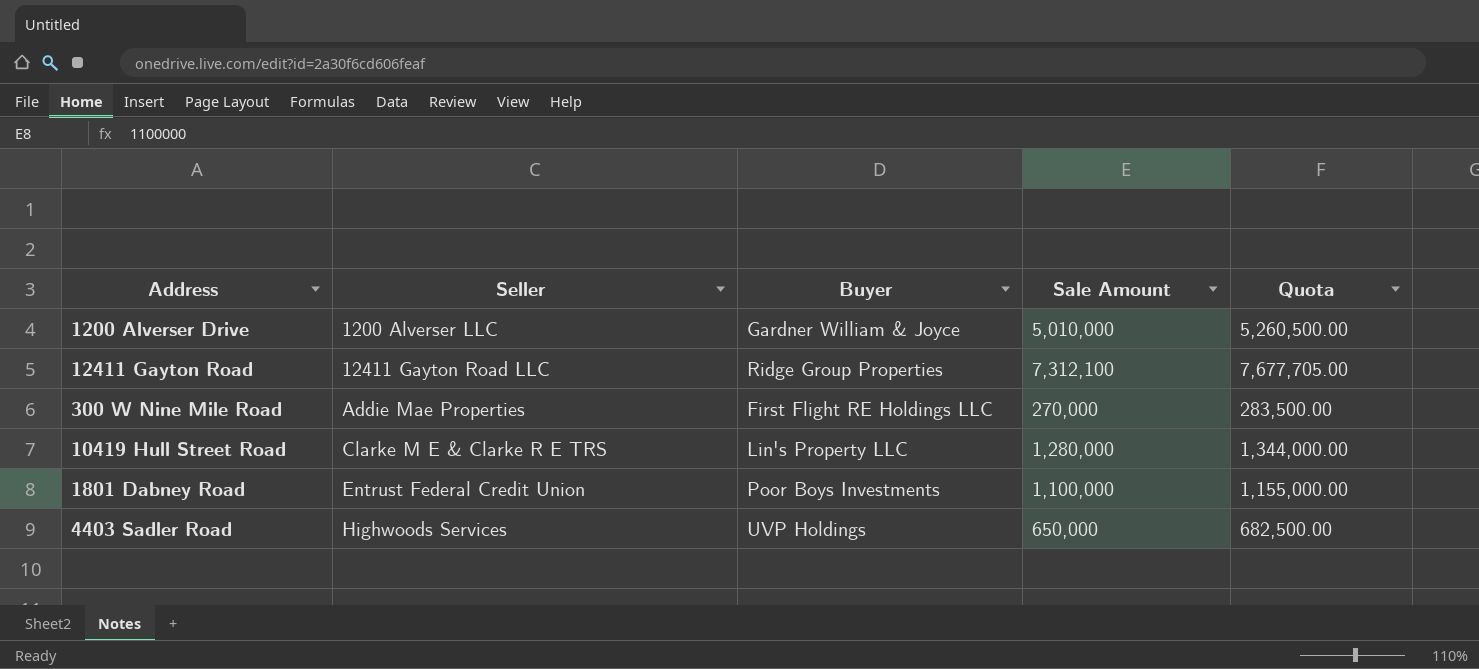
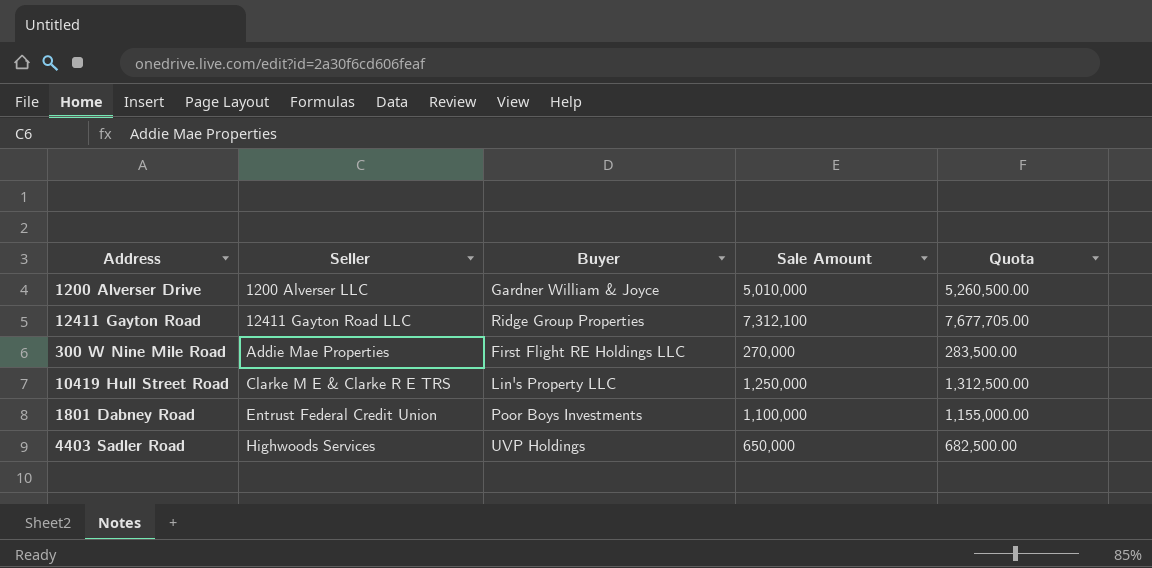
10419 Hull Street Road | Sale Amount: 1,280,000 -> 1,250,000
10419 Hull Street Road | Quota: 1,344,000.00 -> 1,312,500.00

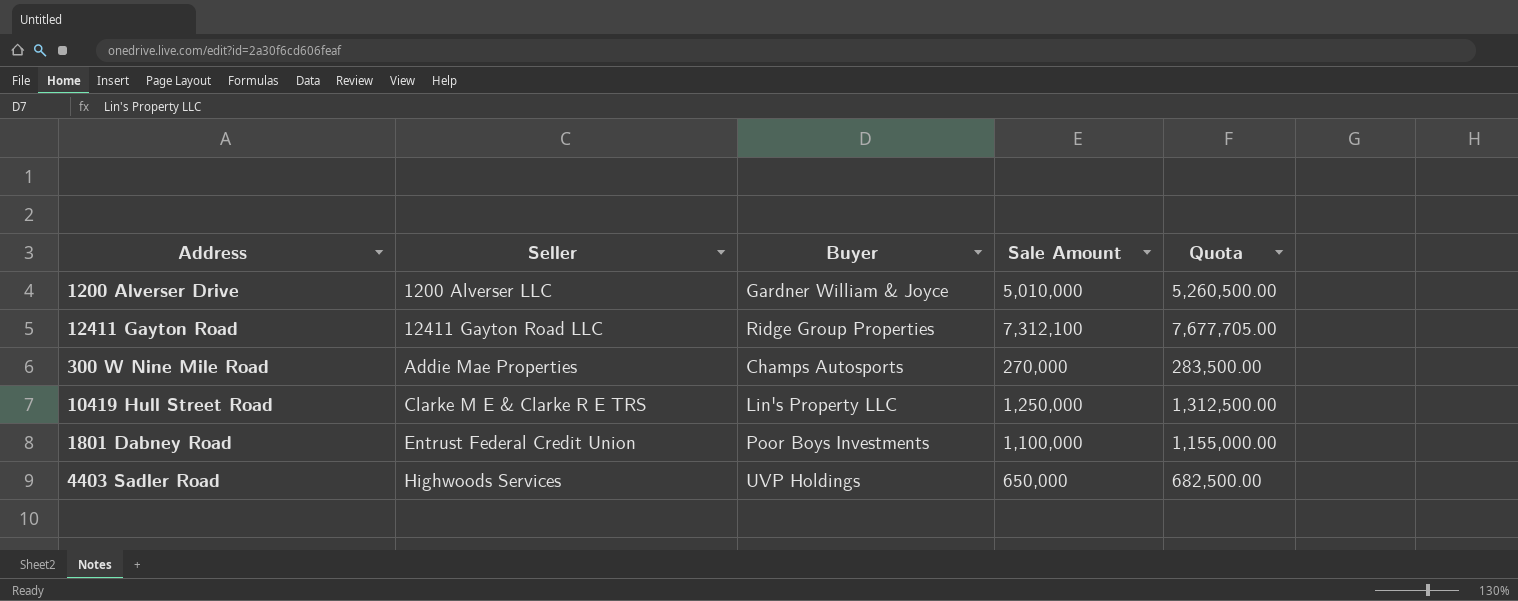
300 W Nine Mile Road | Buyer: First Flight RE Holdings LLC -> Champs Autosports

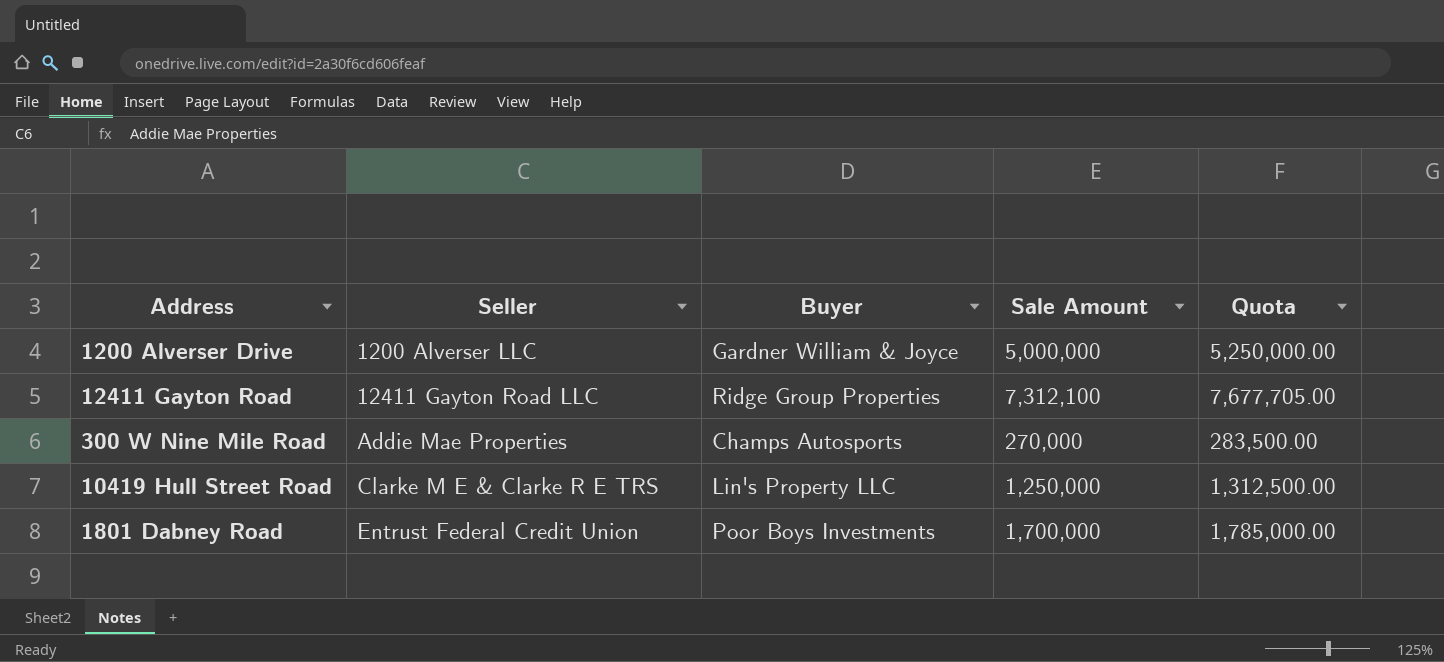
row 4403 Sadler Road: Highwoods Services | UVP Holdings | 650,000 | 682,500.00 -> none
1200 Alverser Drive | Sale Amount: 5,010,000 -> 5,000,000
1200 Alverser Drive | Quota: 5,260,500.00 -> 5,250,000.00
1801 Dabney Road | Sale Amount: 1,100,000 -> 1,700,000
1801 Dabney Road | Quota: 1,155,000.00 -> 1,785,000.00

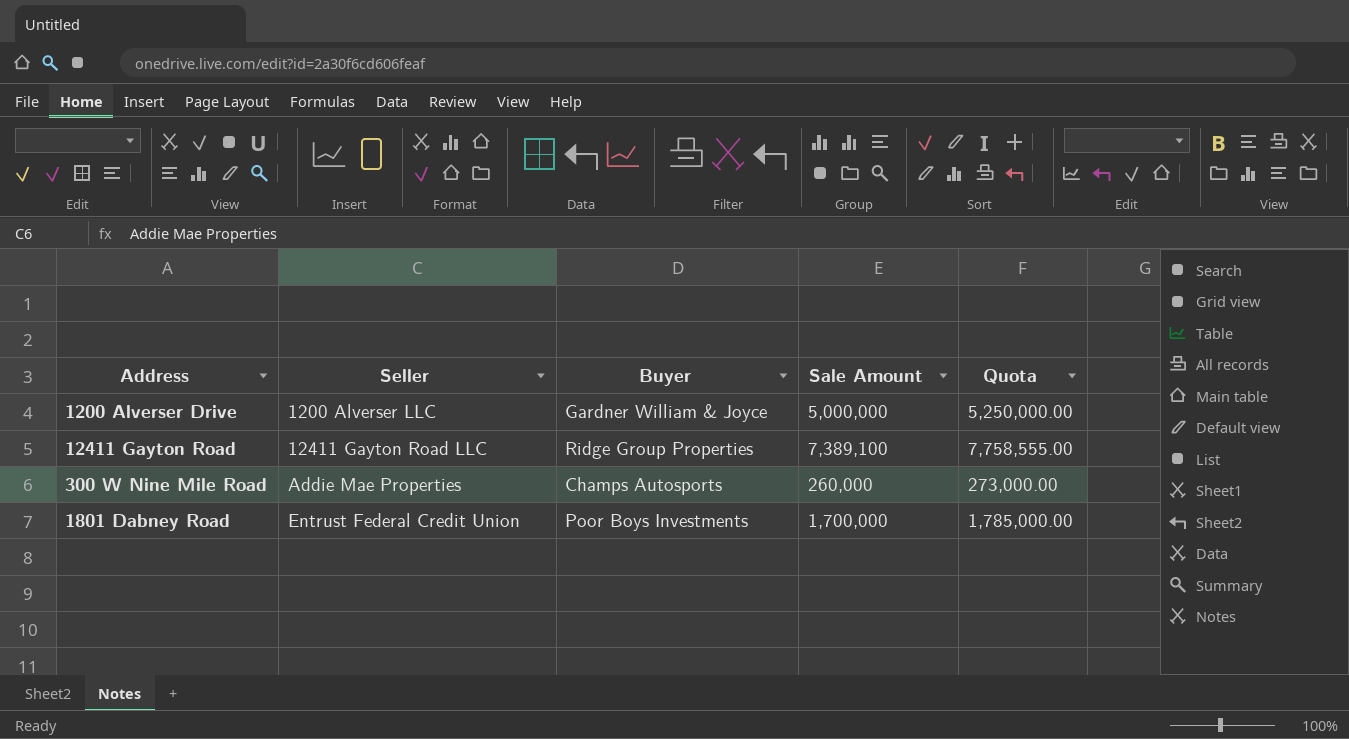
row 10419 Hull Street Road: Clarke M E & Clarke R E TRS | Lin's Property LLC | 1,250,000 | 1,312,500.00 -> none
12411 Gayton Road | Sale Amount: 7,312,100 -> 7,389,100
12411 Gayton Road | Quota: 7,677,705.00 -> 7,758,555.00
300 W Nine Mile Road | Sale Amount: 270,000 -> 260,000
300 W Nine Mile Road | Quota: 283,500.00 -> 273,000.00

